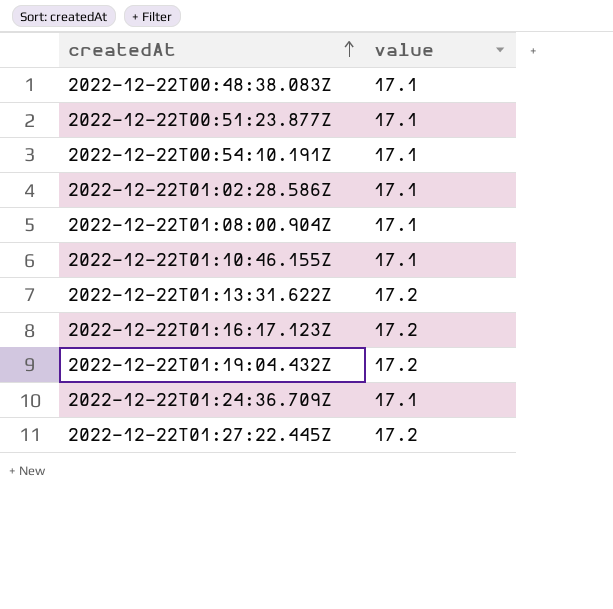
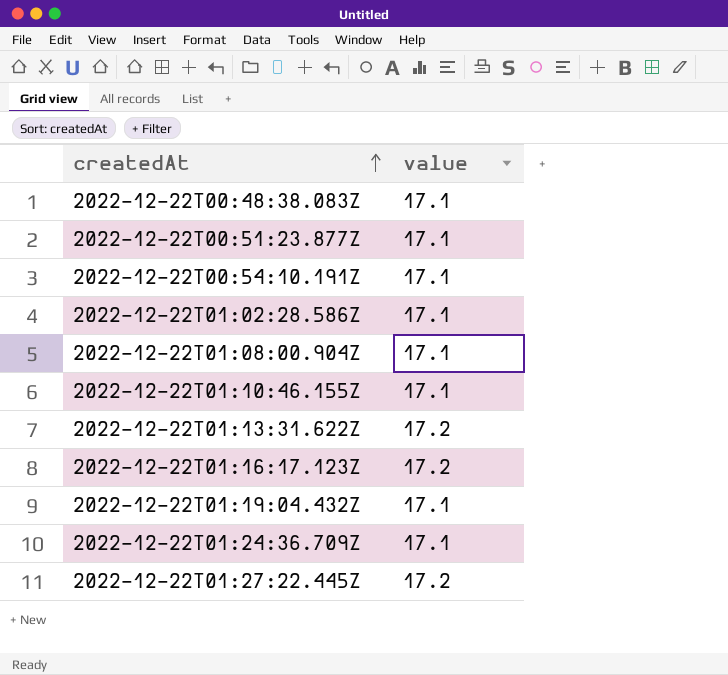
2022-12-22T01:19:04.432Z | value: 17.2 -> 17.1

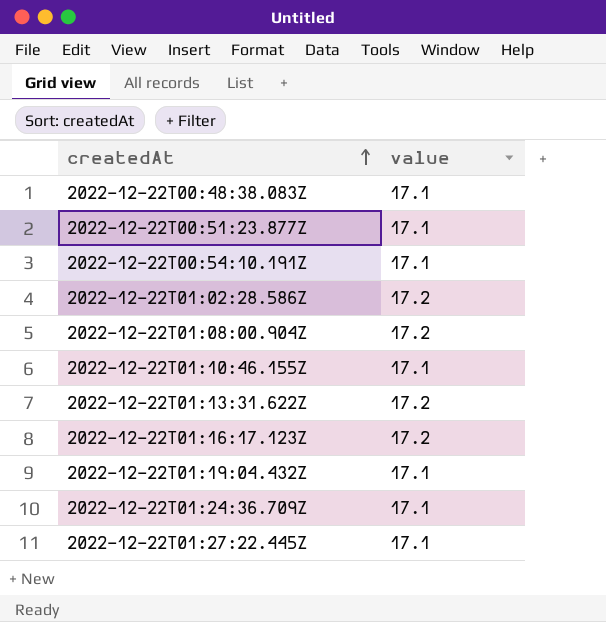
2022-12-22T01:02:28.586Z | value: 17.1 -> 17.2
2022-12-22T01:08:00.904Z | value: 17.1 -> 17.2
2022-12-22T01:27:22.445Z | value: 17.2 -> 17.1

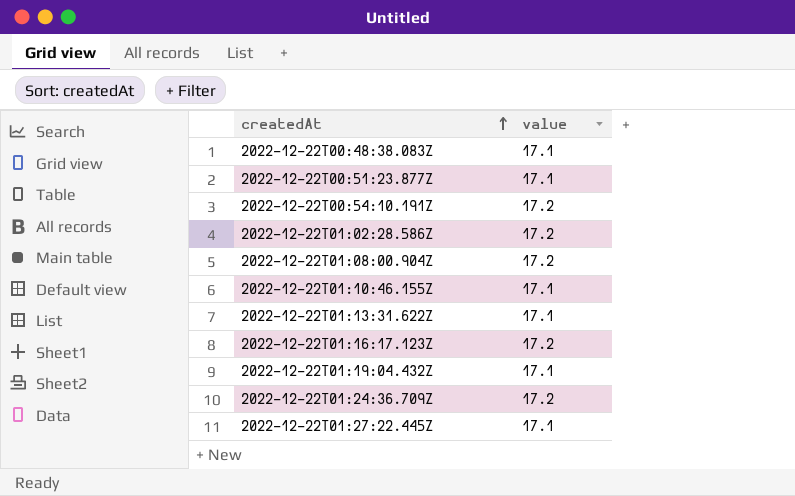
2022-12-22T00:54:10.191Z | value: 17.1 -> 17.2
2022-12-22T01:13:31.622Z | value: 17.2 -> 17.1
2022-12-22T01:24:36.709Z | value: 17.1 -> 17.2

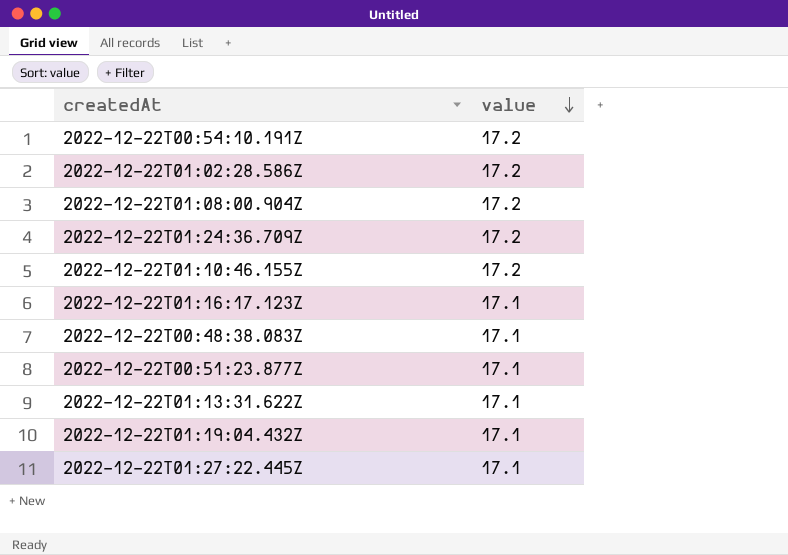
row order: createdAt ascending -> value descending
2022-12-22T01:10:46.155Z | value: 17.1 -> 17.2
2022-12-22T01:16:17.123Z | value: 17.2 -> 17.1

